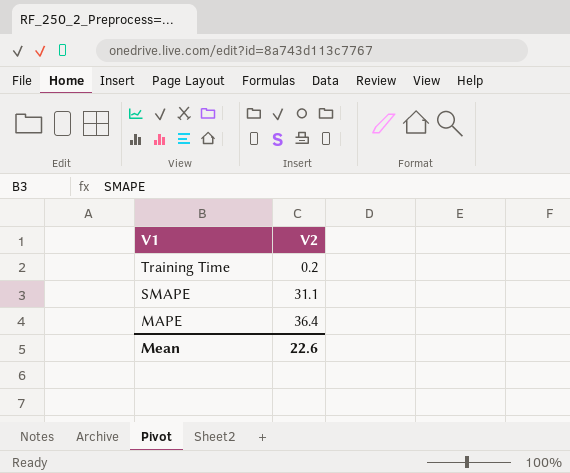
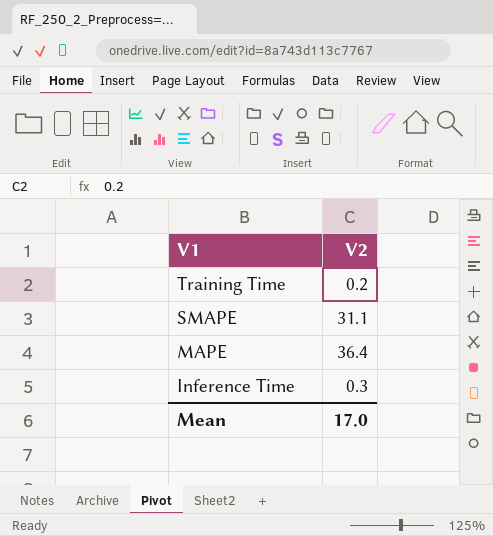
row Inference Time: none -> 0.3
Mean | V2: 22.6 -> 17.0

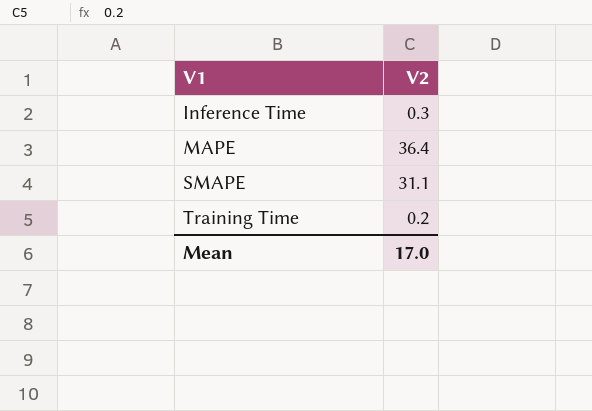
row order: V1 descending -> V1 ascending

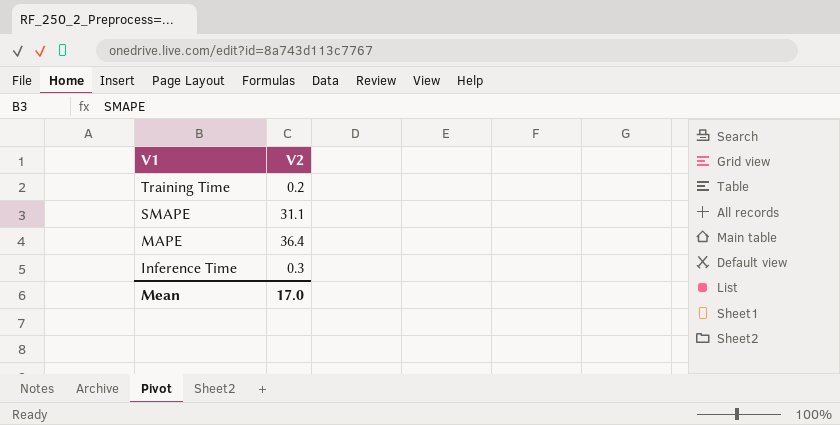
row order: V1 ascending -> V1 descending

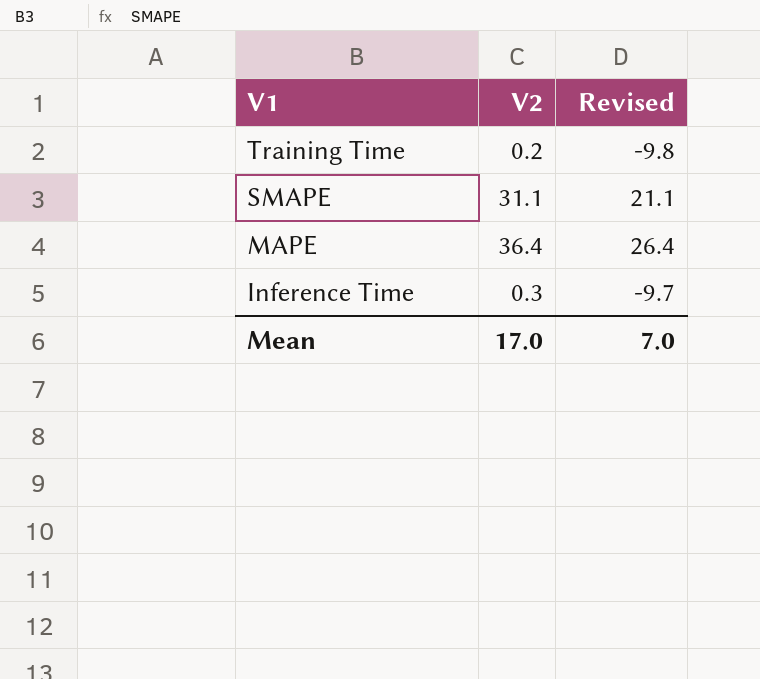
column Revised | formula: none -> [V2] - 10

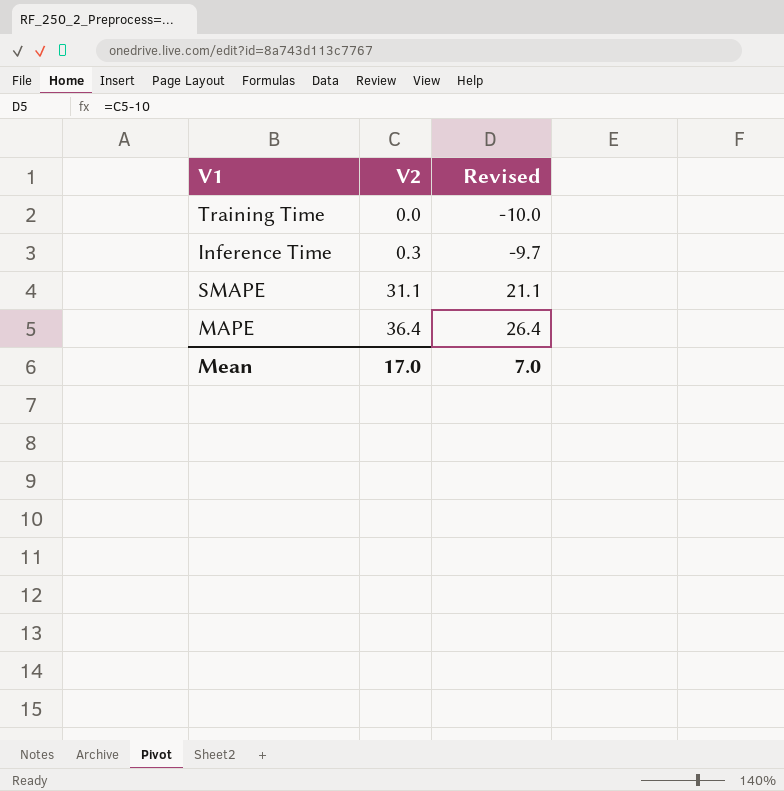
row order: V1 descending -> V2 ascending
Training Time | V2: 0.2 -> 0.0
Training Time | Revised: -9.8 -> -10.0

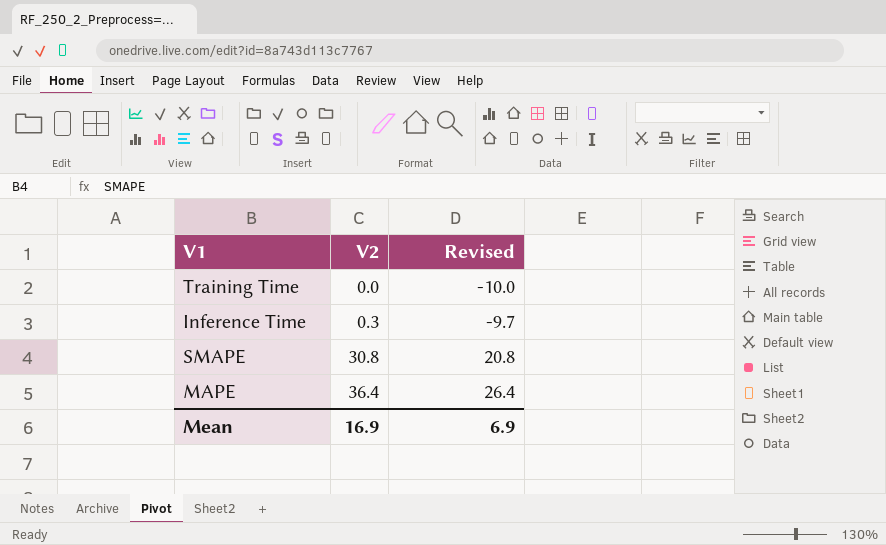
SMAPE | V2: 31.1 -> 30.8
SMAPE | Revised: 21.1 -> 20.8
Mean | V2: 17.0 -> 16.9
Mean | Revised: 7.0 -> 6.9

